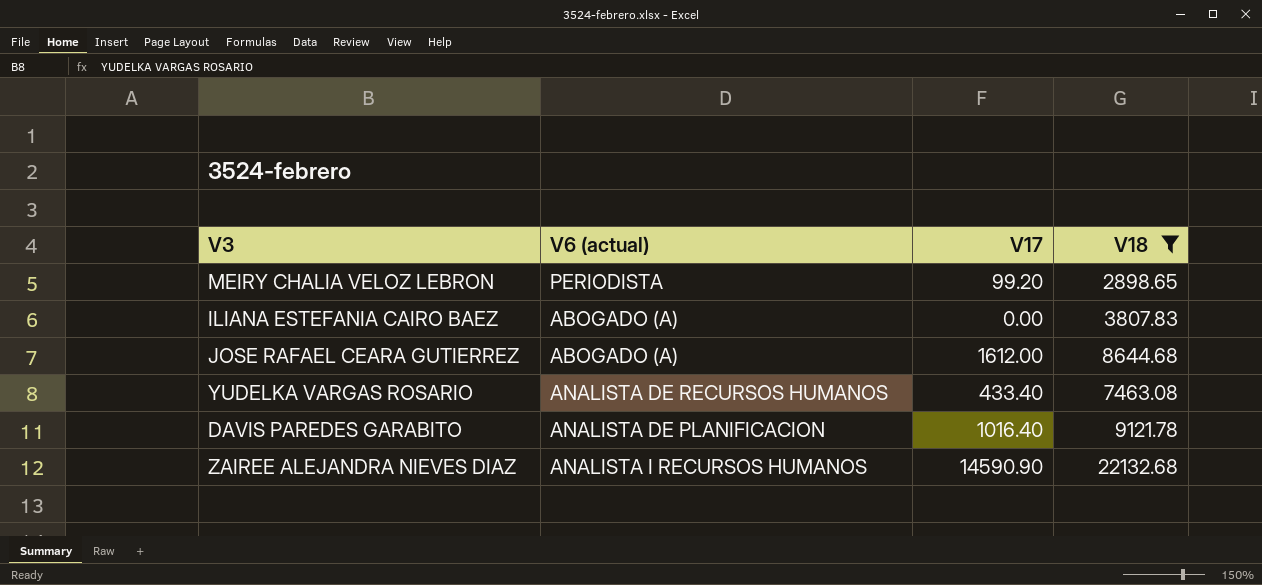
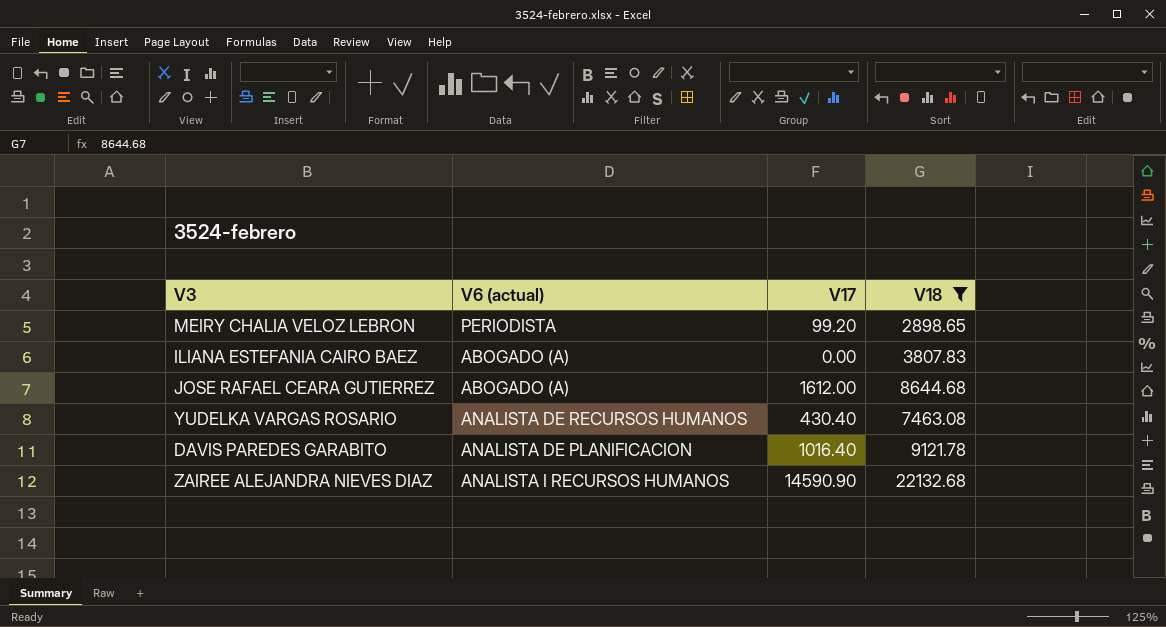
YUDELKA VARGAS ROSARIO | V17: 433.40 -> 430.40

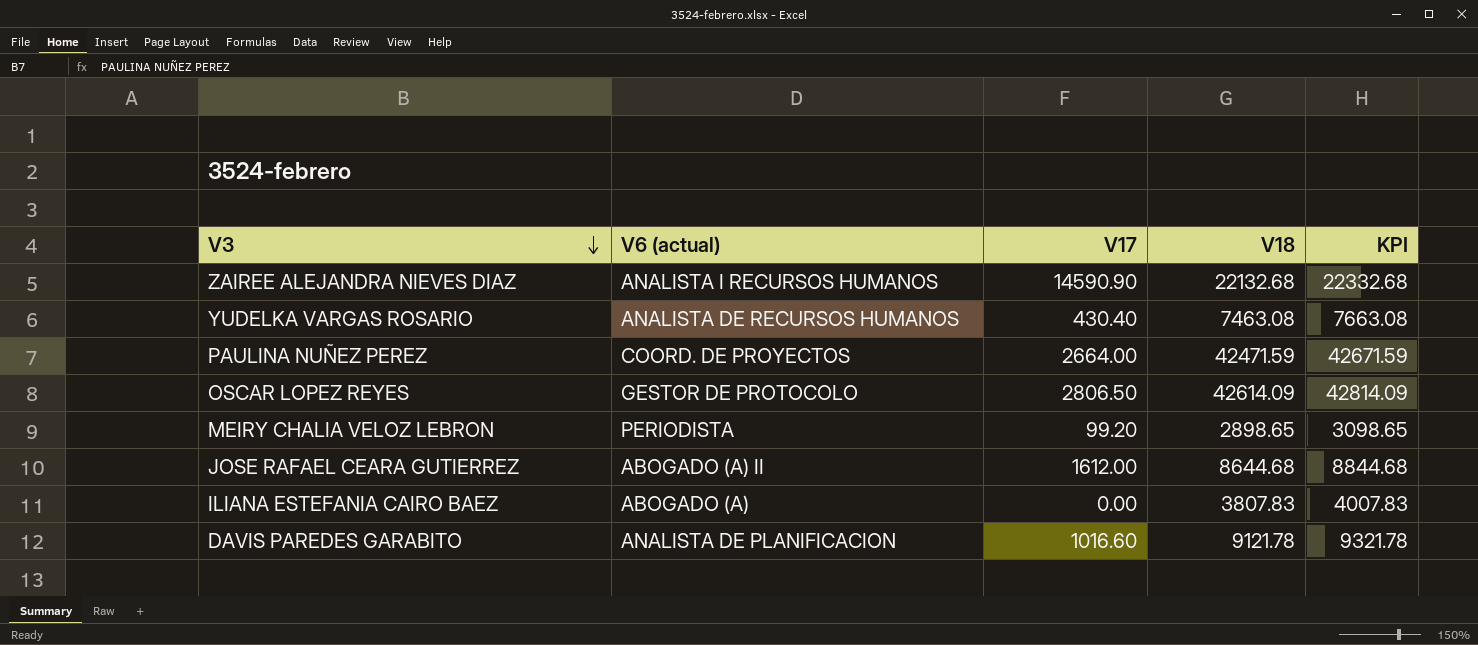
filter: V18 <= 22132.68 -> none
row order: none -> V3 descending
column KPI | formula: none -> [V18] + 200
JOSE RAFAEL CEARA GUTIERREZ | V6 (actual): ABOGADO (A) -> ABOGADO (A) II
DAVIS PAREDES GARABITO | V17: 1016.40 -> 1016.60

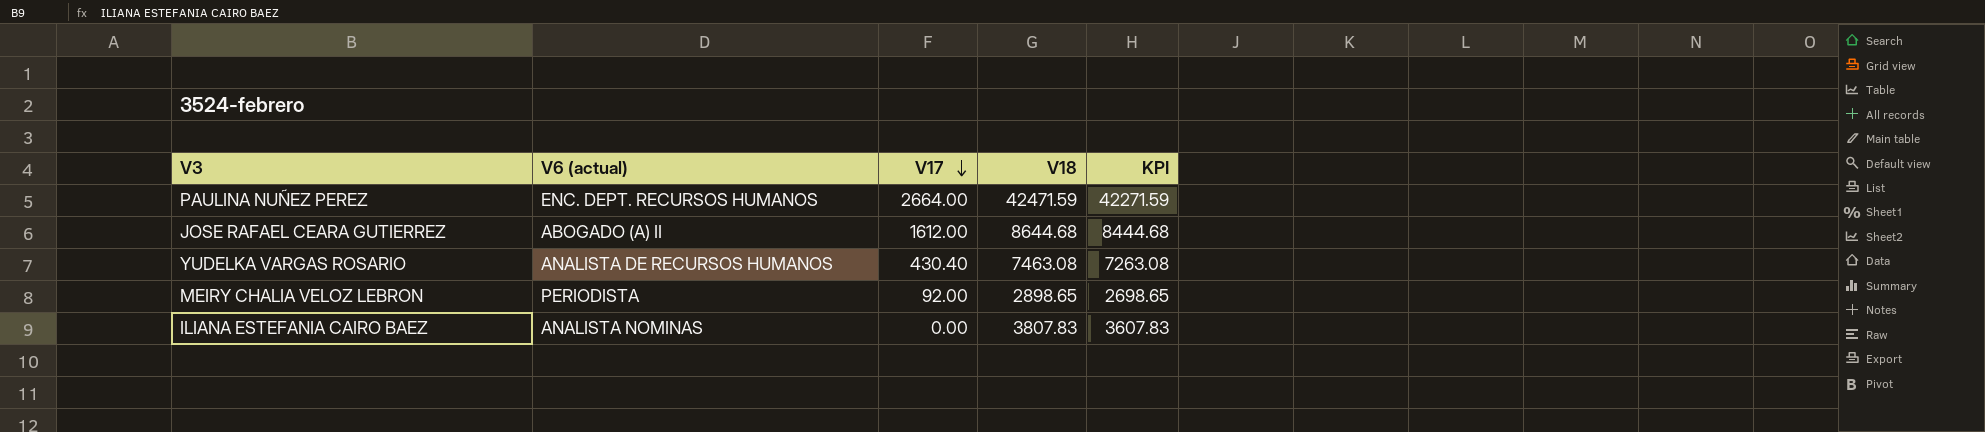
row order: V3 descending -> V17 descending
column KPI | formula: [V18] + 200 -> [V18] - 200
row ZAIREE ALEJANDRA NIEVES DIAZ: ANALISTA I RECURSOS HUMANOS | 14590.90 | 22132.68 | 22332.68 -> none
row OSCAR LOPEZ REYES: GESTOR DE PROTOCOLO | 2806.50 | 42614.09 | 42814.09 -> none
row DAVIS PAREDES GARABITO: ANALISTA DE PLANIFICACION | 1016.60 | 9121.78 | 9321.78 -> none
PAULINA NUÑEZ PEREZ | V6 (actual): COORD. DE PROYECTOS -> ENC. DEPT. RECURSOS HUMANOS
MEIRY CHALIA VELOZ LEBRON | V17: 99.20 -> 92.00
ILIANA ESTEFANIA CAIRO BAEZ | V6 (actual): ABOGADO (A) -> ANALISTA NOMINAS

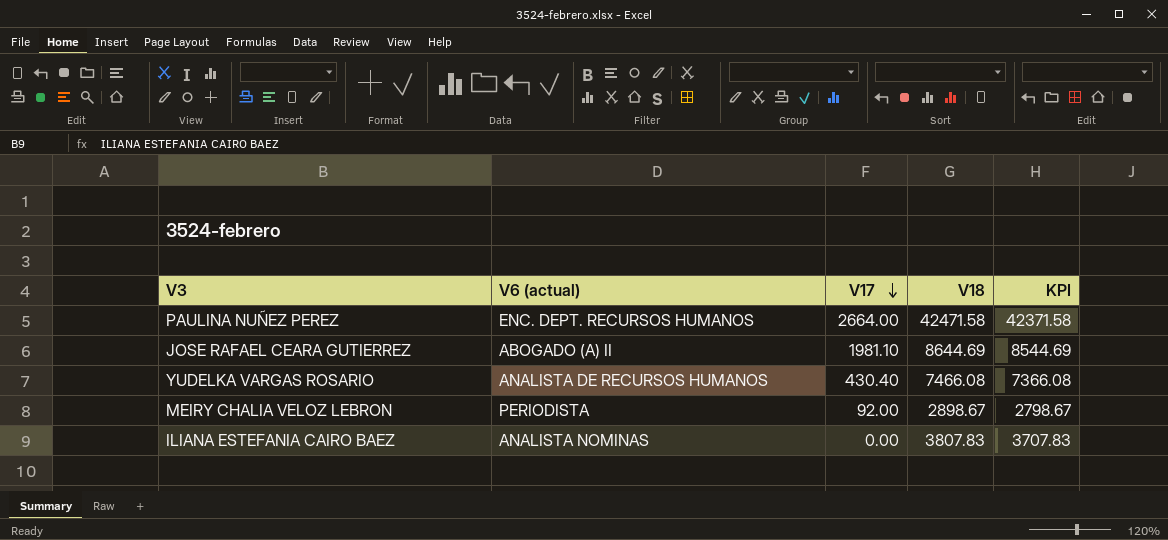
column KPI | formula: [V18] - 200 -> [V18] - 100
PAULINA NUÑEZ PEREZ | V18: 42471.59 -> 42471.58
JOSE RAFAEL CEARA GUTIERREZ | V17: 1612.00 -> 1981.10
JOSE RAFAEL CEARA GUTIERREZ | V18: 8644.68 -> 8644.69
YUDELKA VARGAS ROSARIO | V18: 7463.08 -> 7466.08
MEIRY CHALIA VELOZ LEBRON | V18: 2898.65 -> 2898.67

